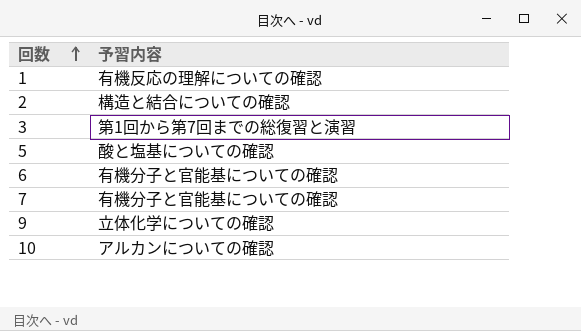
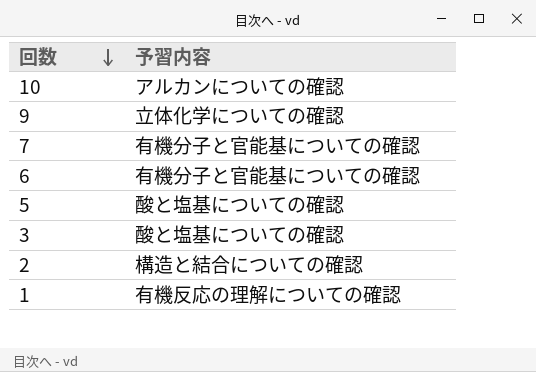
row order: 回数 ascending -> 回数 descending
3 | 予習内容: 第1回から第7回までの総復習と演習 -> 酸と塩基についての確認

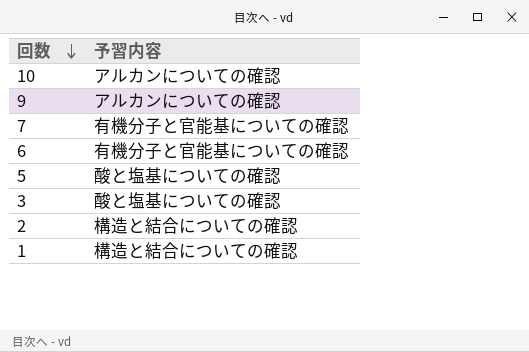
9 | 予習内容: 立体化学についての確認 -> アルカンについての確認
1 | 予習内容: 有機反応の理解についての確認 -> 構造と結合についての確認

